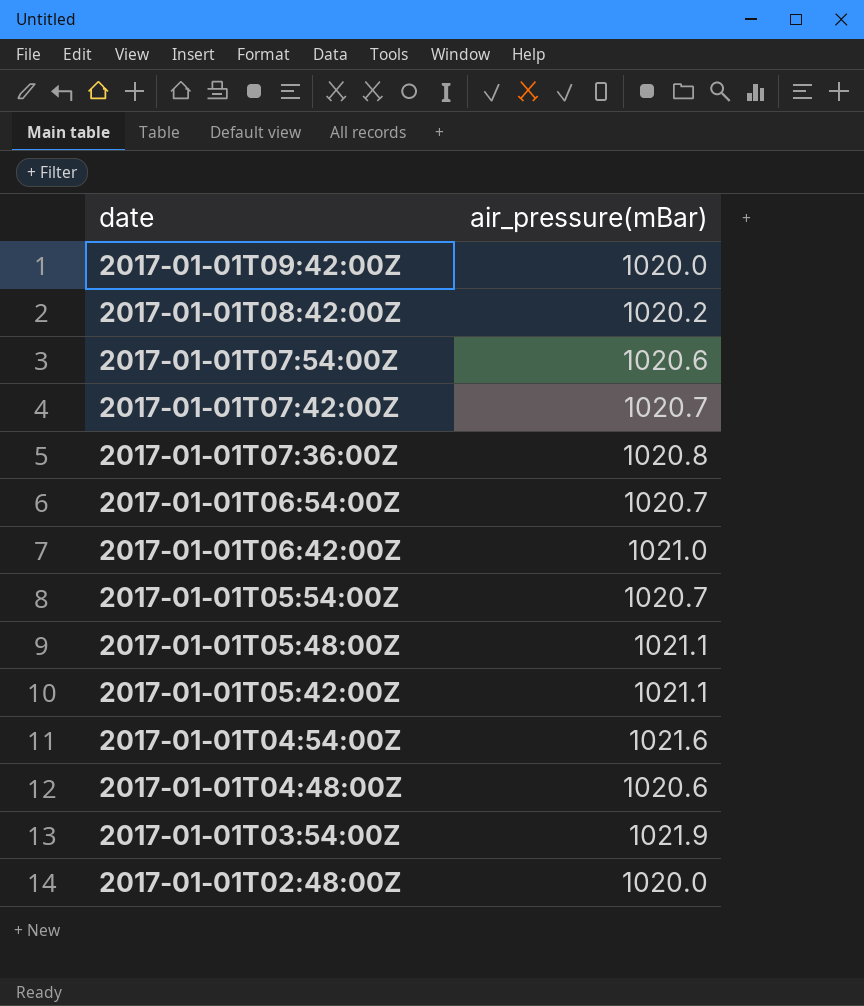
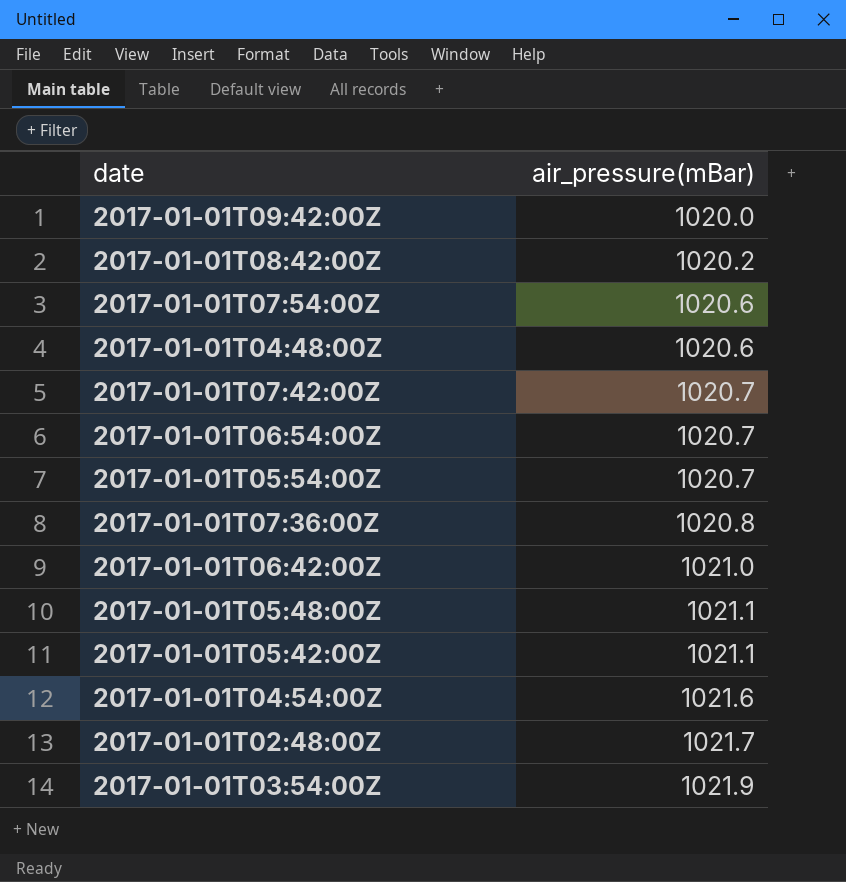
row order: date descending -> air_pressure(mBar) ascending
2017-01-01T02:48:00Z | air_pressure(mBar): 1020.0 -> 1021.7

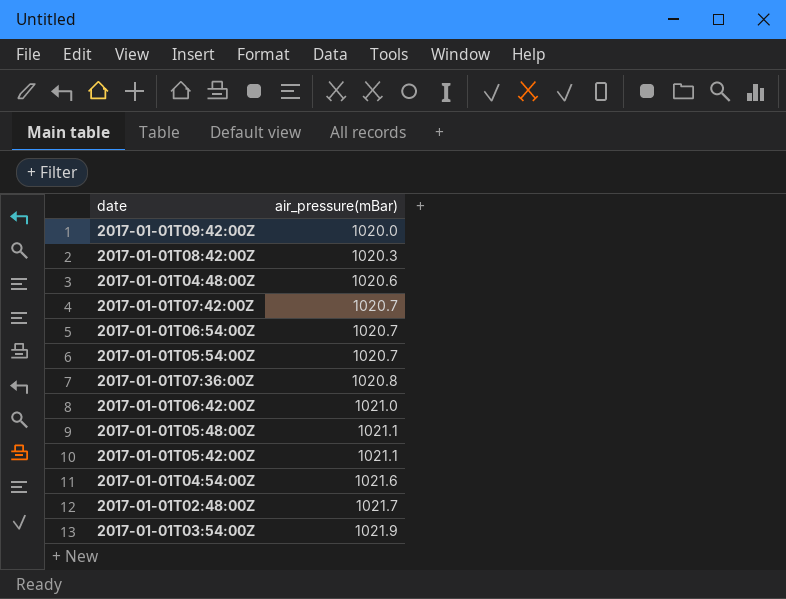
row 2017-01-01T07:54:00Z: 1020.6 -> none
2017-01-01T08:42:00Z | air_pressure(mBar): 1020.2 -> 1020.3

